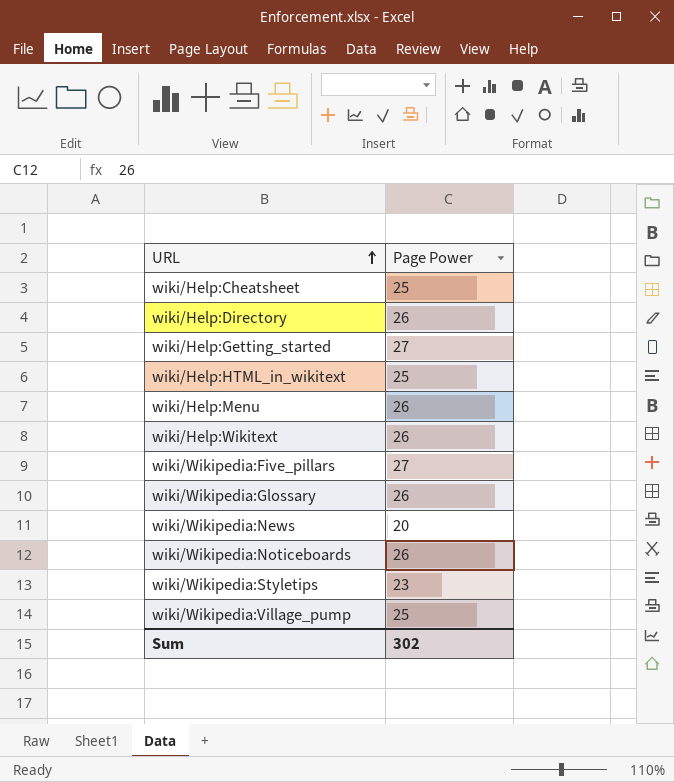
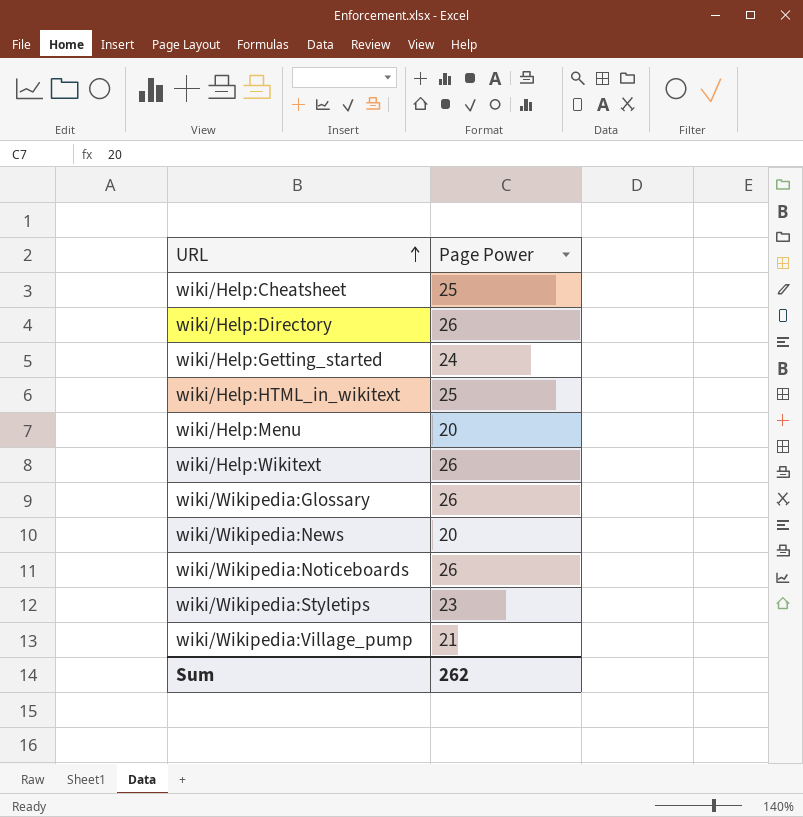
row wiki/Wikipedia:Five_pillars: 27 -> none
wiki/Help:Getting_started | Page Power: 27 -> 24
wiki/Help:Menu | Page Power: 26 -> 20
wiki/Wikipedia:Village_pump | Page Power: 25 -> 21
Sum | Page Power: 302 -> 262

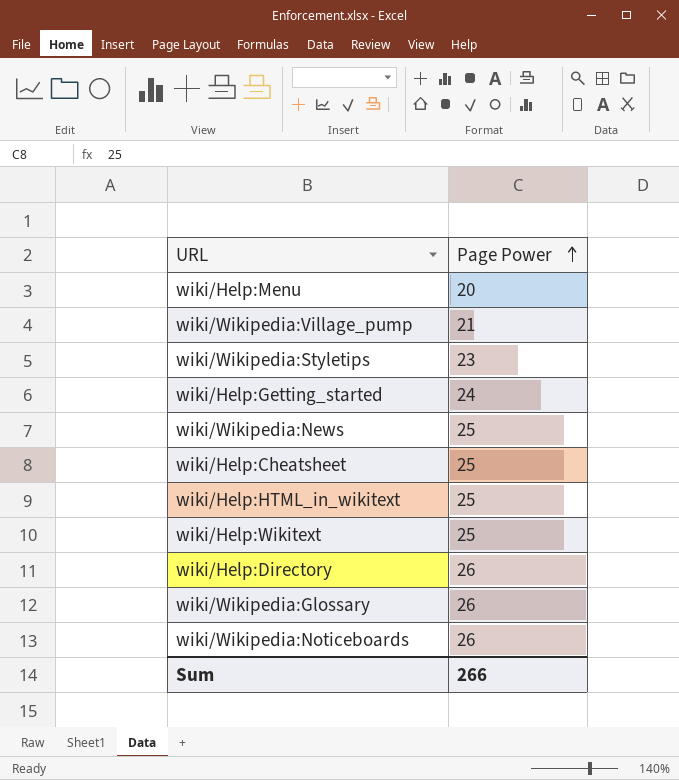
row order: URL ascending -> Page Power ascending
wiki/Wikipedia:News | Page Power: 20 -> 25
wiki/Help:Wikitext | Page Power: 26 -> 25
Sum | Page Power: 262 -> 266

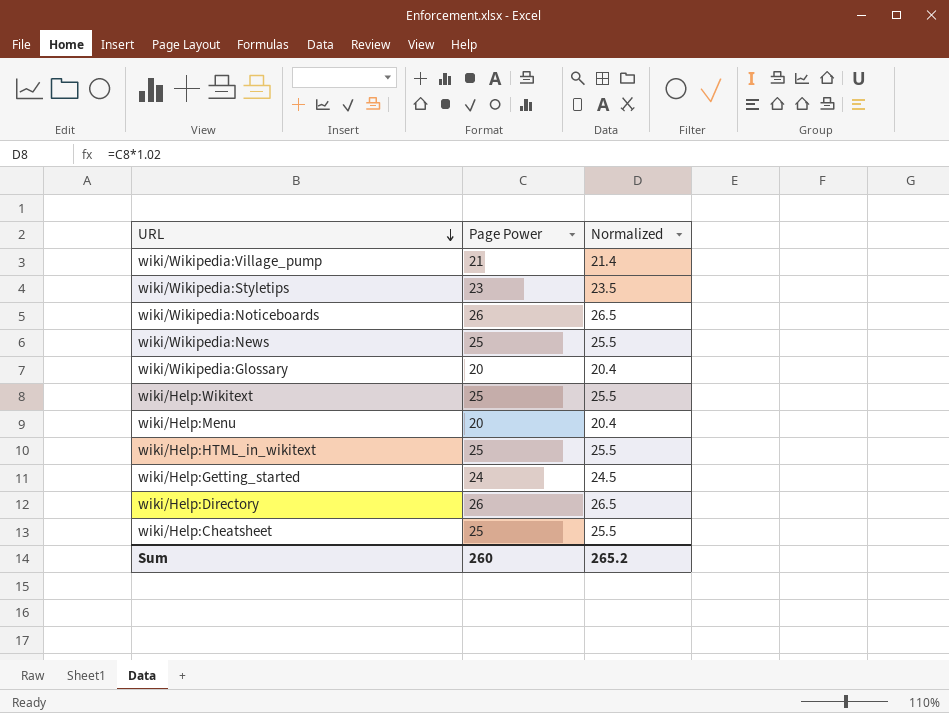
row order: Page Power ascending -> URL descending
column Normalized | formula: none -> [Page Power] * 1.02
wiki/Wikipedia:Glossary | Page Power: 26 -> 20
Sum | Page Power: 266 -> 260

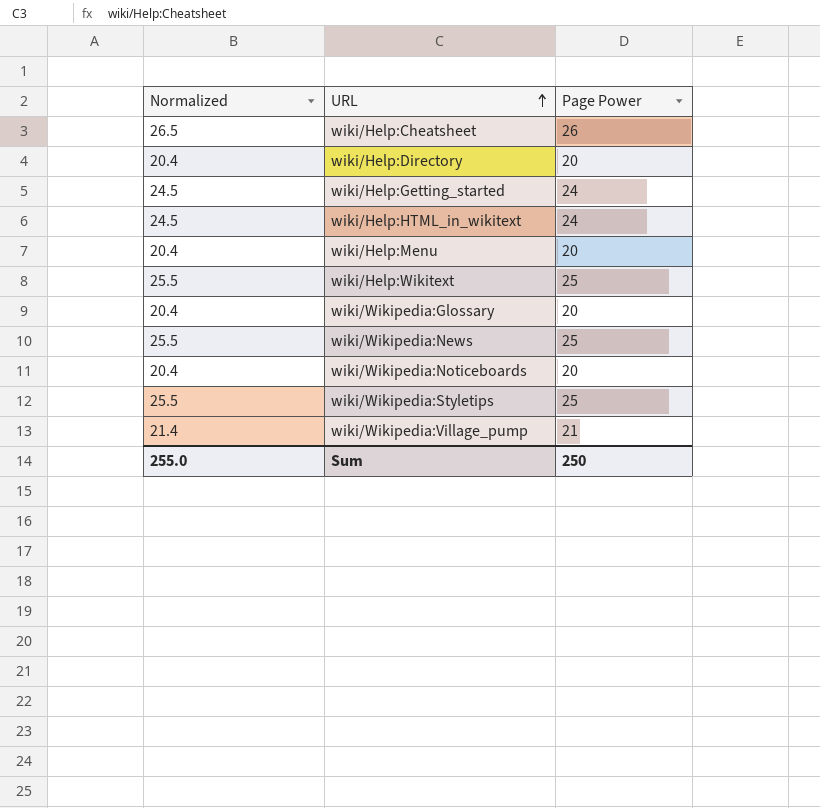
row order: URL descending -> URL ascending
column Normalized | position: 3 -> 1
wiki/Help:Cheatsheet | Normalized: 25.5 -> 26.5
wiki/Help:Cheatsheet | Page Power: 25 -> 26
wiki/Help:Directory | Normalized: 26.5 -> 20.4
wiki/Help:Directory | Page Power: 26 -> 20
wiki/Help:HTML_in_wikitext | Normalized: 25.5 -> 24.5
wiki/Help:HTML_in_wikitext | Page Power: 25 -> 24
wiki/Wikipedia:Noticeboards | Normalized: 26.5 -> 20.4
wiki/Wikipedia:Noticeboards | Page Power: 26 -> 20
wiki/Wikipedia:Styletips | Normalized: 23.5 -> 25.5
wiki/Wikipedia:Styletips | Page Power: 23 -> 25
Sum | Normalized: 265.2 -> 255.0
Sum | Page Power: 260 -> 250

